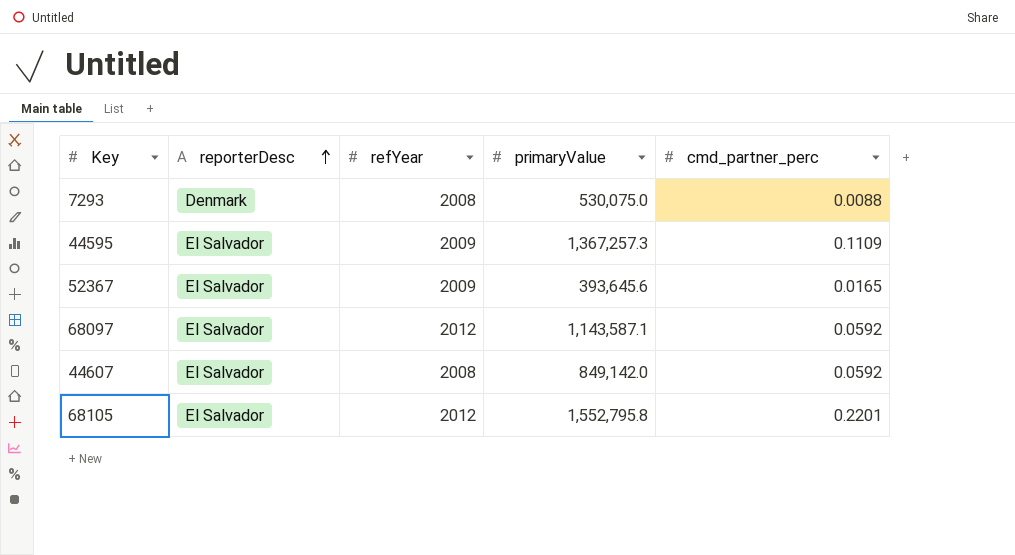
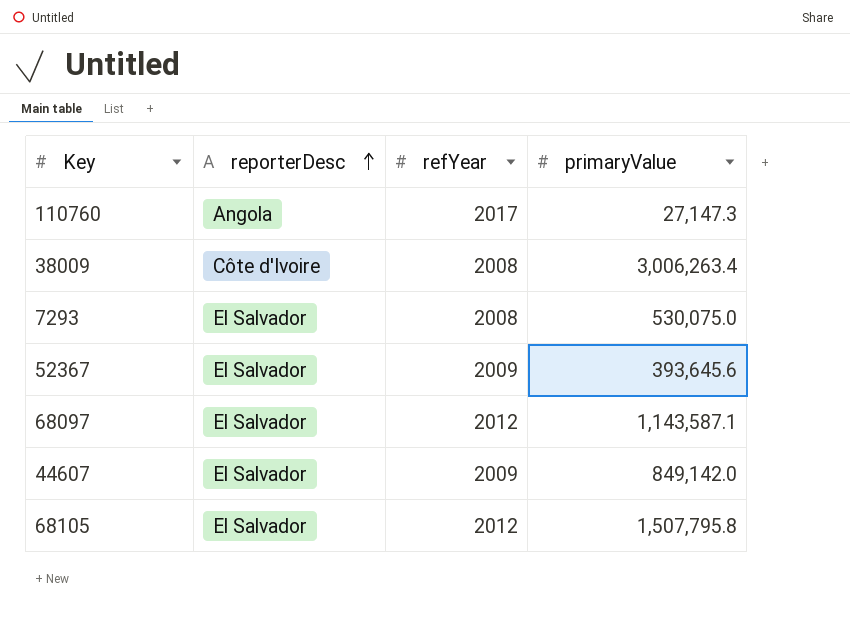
column cmd_partner_perc | position: 5 -> none
row 44595: El Salvador | 2009 | 1,367,257.3 | 0.1109 -> none
row 110760: none -> Angola | 2017 | 27,147.3
row 38009: none -> Côte d'Ivoire | 2008 | 3,006,263.4
7293 | reporterDesc: Denmark -> El Salvador
44607 | refYear: 2008 -> 2009
68105 | primaryValue: 1,552,795.8 -> 1,507,795.8

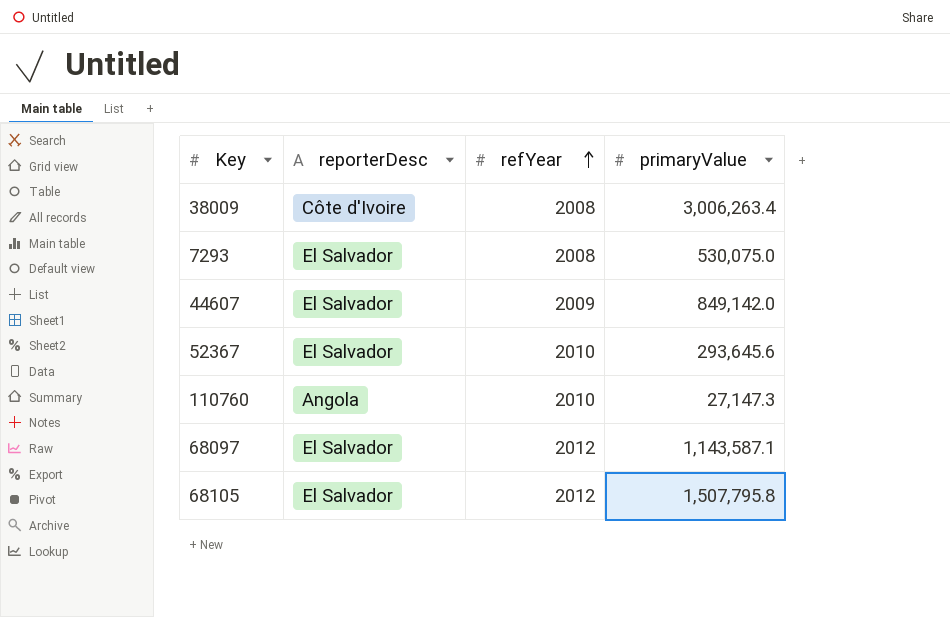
row order: reporterDesc ascending -> refYear ascending
52367 | refYear: 2009 -> 2010
52367 | primaryValue: 393,645.6 -> 293,645.6
110760 | refYear: 2017 -> 2010

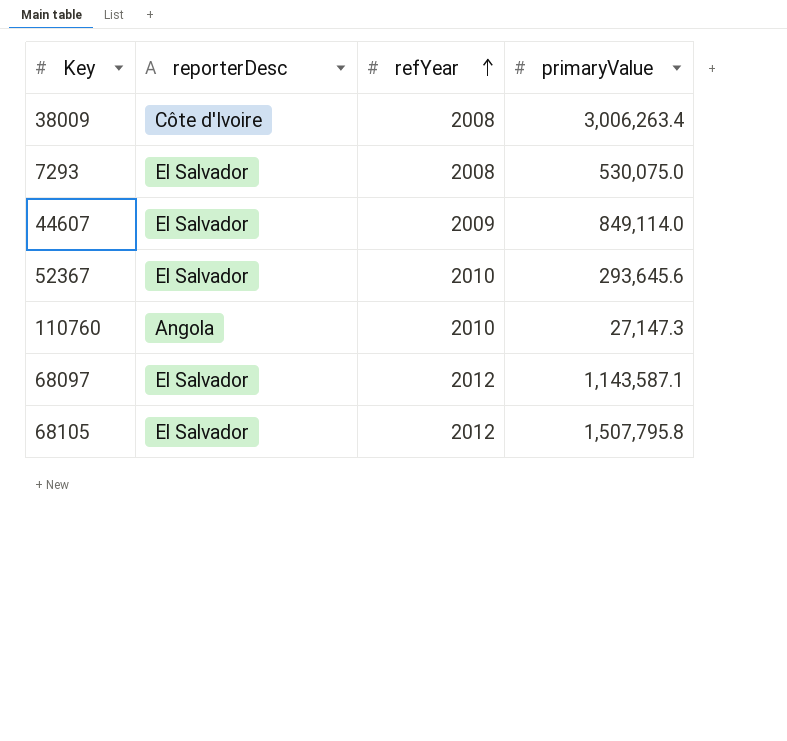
44607 | primaryValue: 849,142.0 -> 849,114.0

